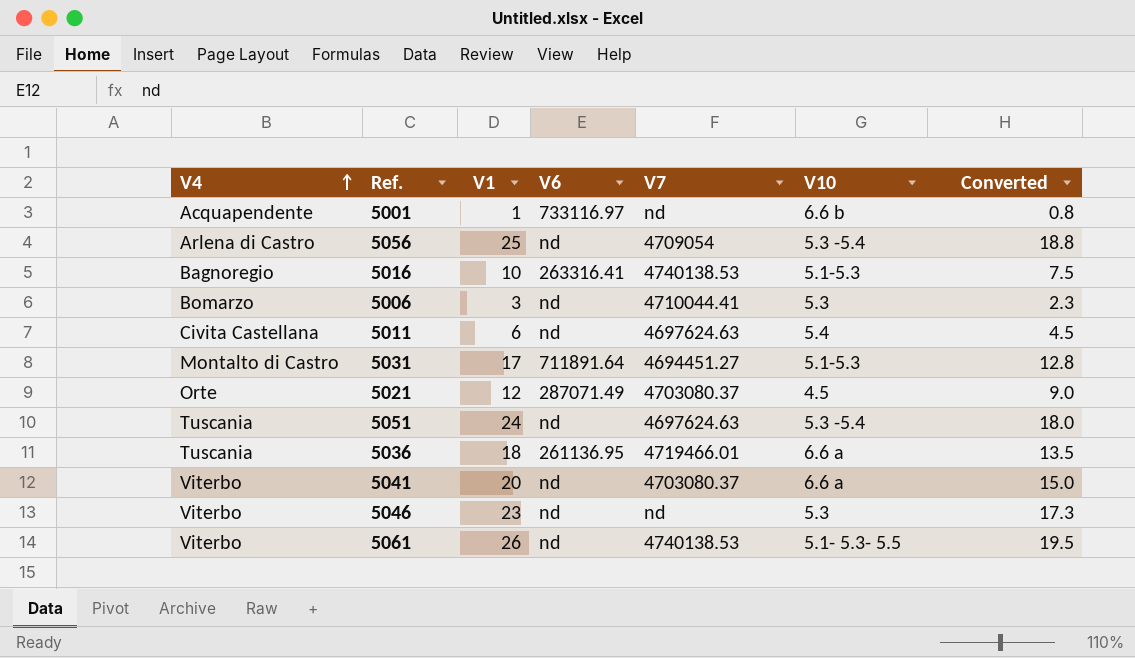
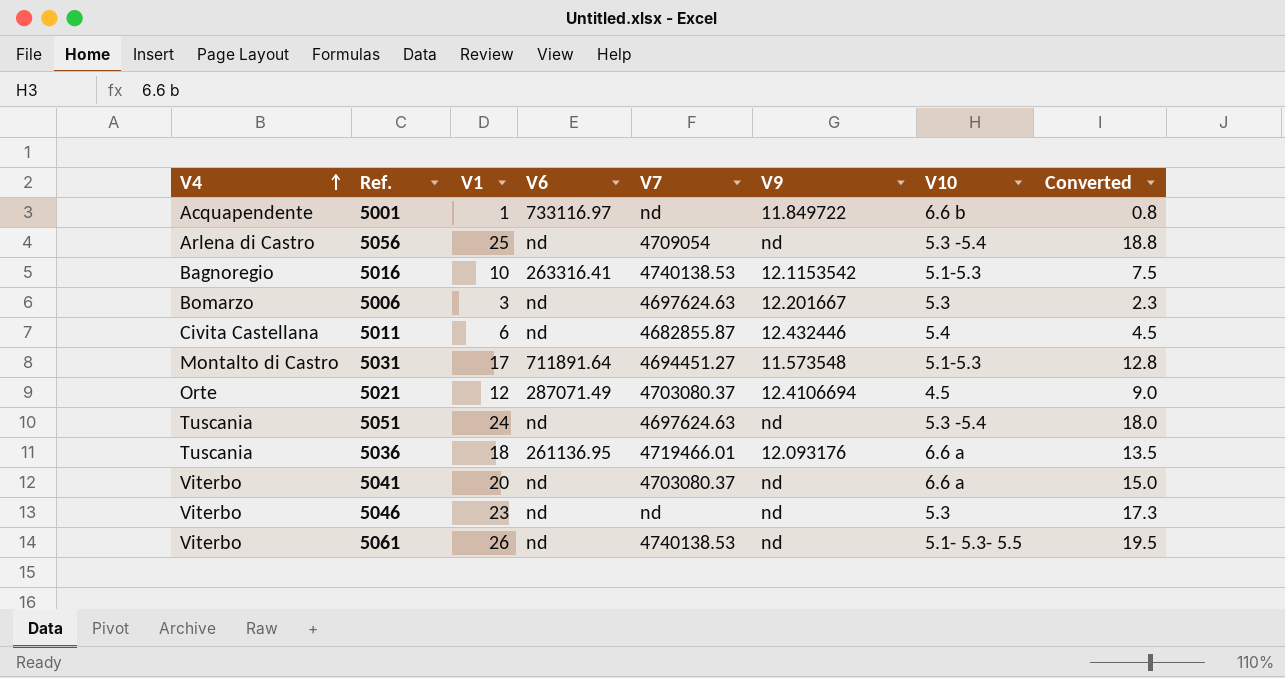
column V9 | position: none -> 6
5006 | V7: 4710044.41 -> 4697624.63
5011 | V7: 4697624.63 -> 4682855.87

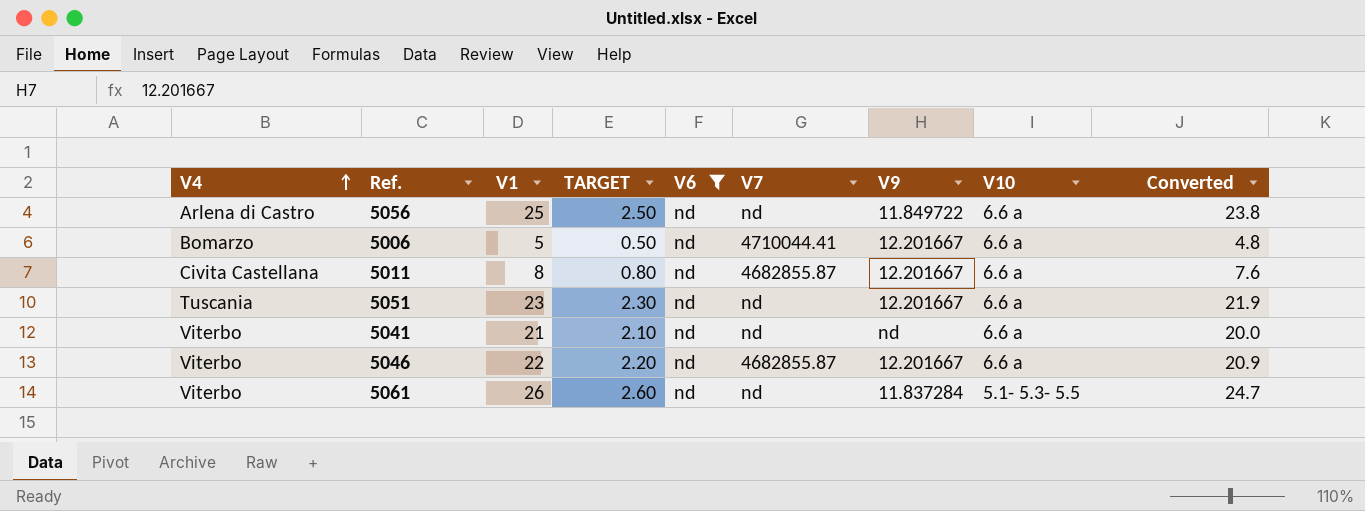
filter: none -> V6 = nd
column TARGET | formula: none -> [V1] * 0.1
column Converted | formula: [V1] * 0.75 -> [V1] * 0.95
5056 | V7: 4709054 -> nd
5056 | V9: nd -> 11.849722
5056 | V10: 5.3 -5.4 -> 6.6 a
5006 | V1: 3 -> 5
5006 | V7: 4697624.63 -> 4710044.41
5006 | V10: 5.3 -> 6.6 a
5011 | V1: 6 -> 8
5011 | V9: 12.432446 -> 12.201667
5011 | V10: 5.4 -> 6.6 a
5051 | V1: 24 -> 23
5051 | V7: 4697624.63 -> nd
5051 | V9: nd -> 12.201667
5051 | V10: 5.3 -5.4 -> 6.6 a
5041 | V1: 20 -> 21
5041 | V7: 4703080.37 -> nd
5046 | V1: 23 -> 22
5046 | V7: nd -> 4682855.87
5046 | V9: nd -> 12.201667
5046 | V10: 5.3 -> 6.6 a
5061 | V7: 4740138.53 -> nd
5061 | V9: nd -> 11.837284

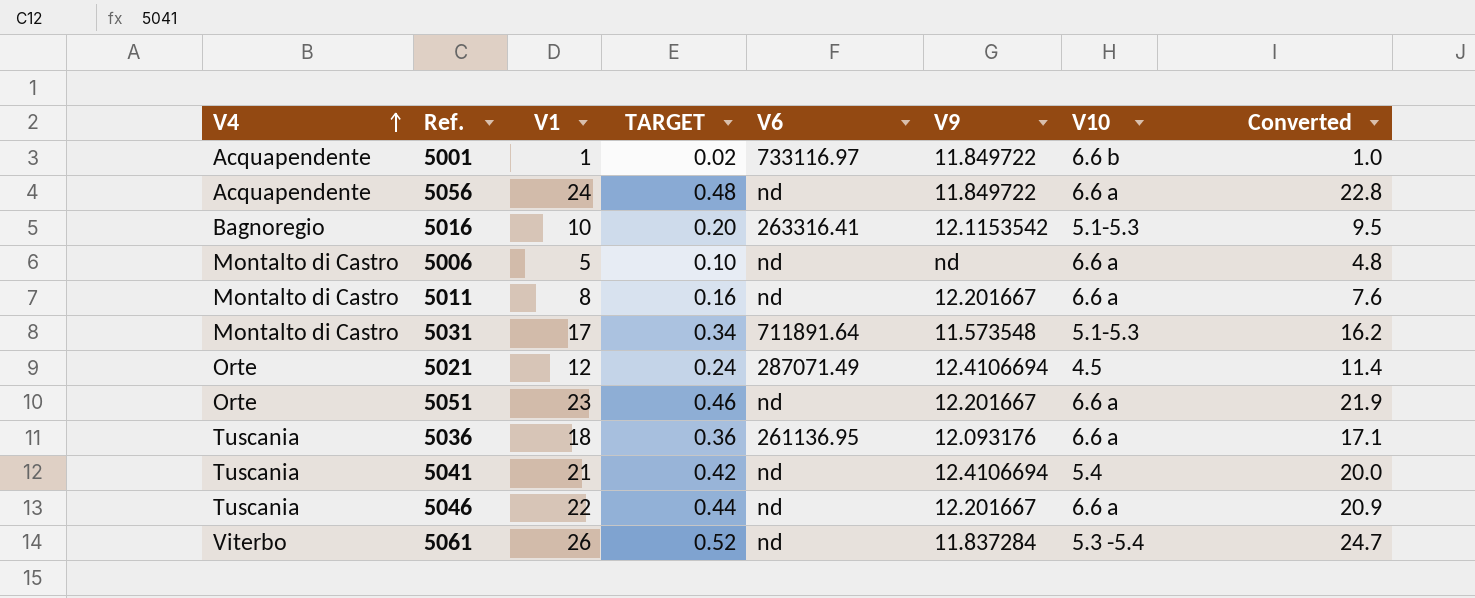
filter: V6 = nd -> none
column V7 | position: 6 -> none
column TARGET | formula: [V1] * 0.1 -> [V1] * 0.02
5056 | V4: Arlena di Castro -> Acquapendente
5056 | V1: 25 -> 24
5056 | Converted: 23.8 -> 22.8
5006 | V4: Bomarzo -> Montalto di Castro
5006 | V9: 12.201667 -> nd
5011 | V4: Civita Castellana -> Montalto di Castro
5051 | V4: Tuscania -> Orte
5041 | V4: Viterbo -> Tuscania
5041 | V9: nd -> 12.4106694
5041 | V10: 6.6 a -> 5.4
5046 | V4: Viterbo -> Tuscania
5061 | V10: 5.1- 5.3- 5.5 -> 5.3 -5.4

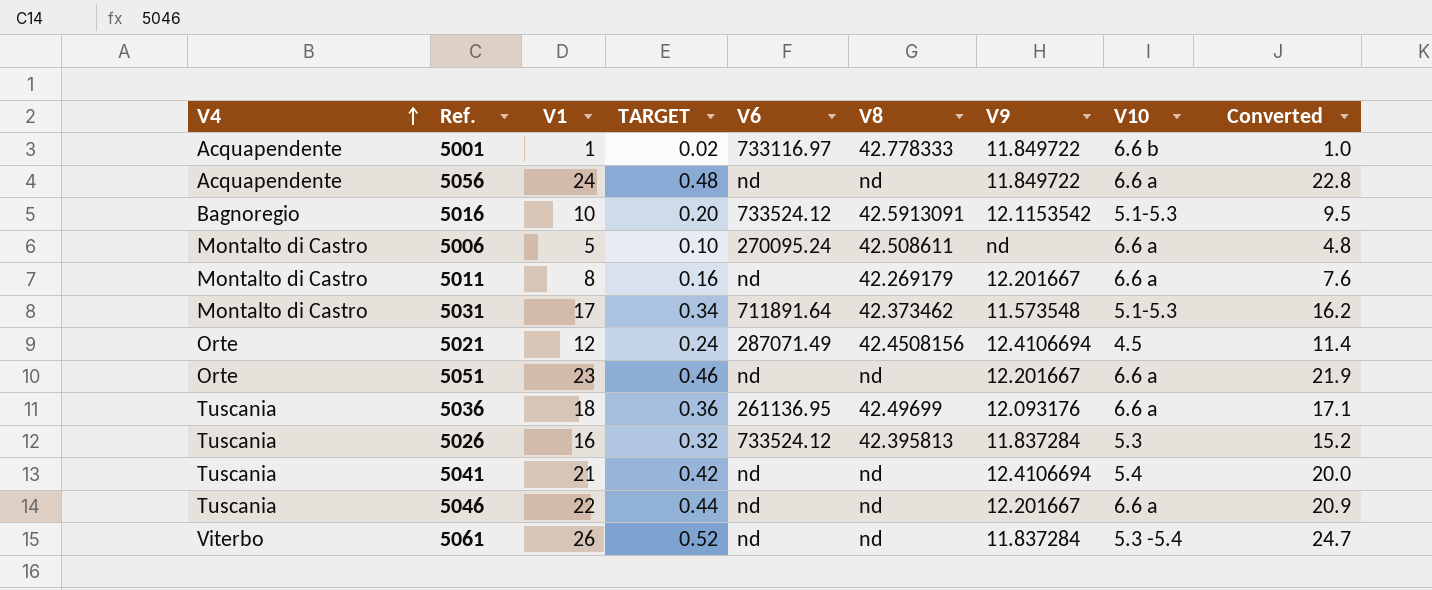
column V8 | position: none -> 6
5016 | V6: 263316.41 -> 733524.12
5006 | V6: nd -> 270095.24
row 5026: none -> Tuscania | 16 | 0.32 | 733524.12 | 42.395813 | 11.837284 | 5.3 | 15.2

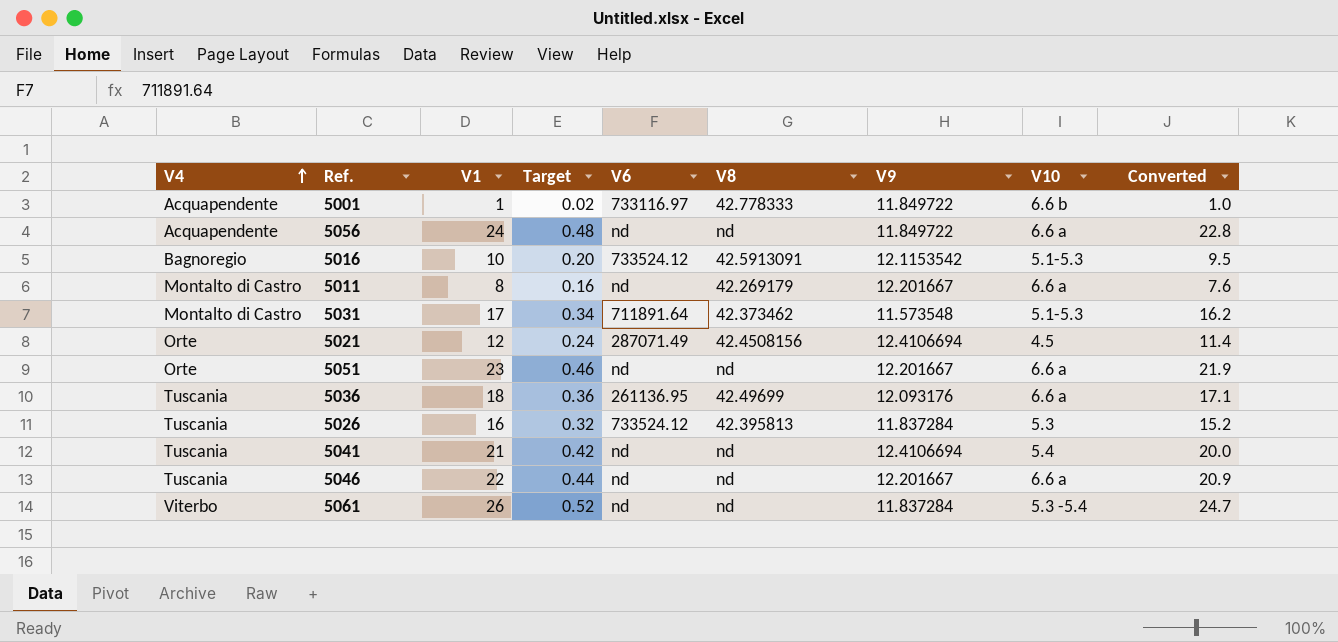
column name: TARGET -> Target
row 5006: Montalto di Castro | 5 | 0.10 | 270095.24 | 42.508611 | nd | 6.6 a | 4.8 -> none

